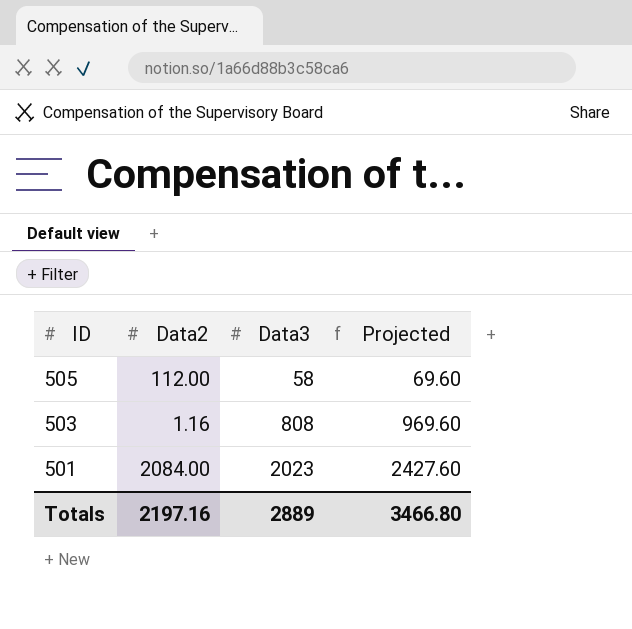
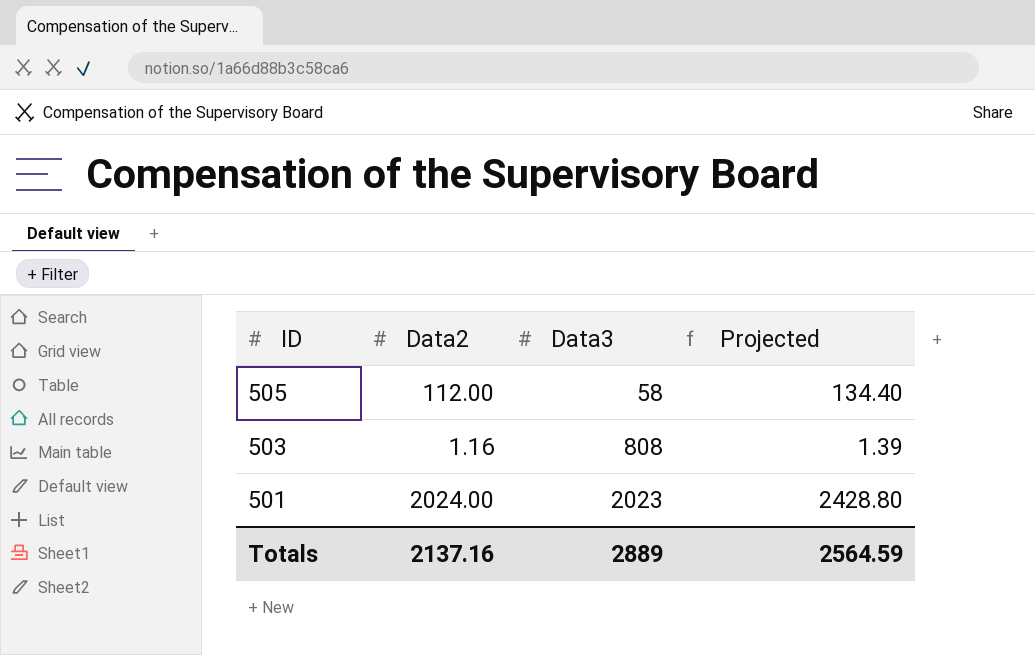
column Projected | formula: [Data3] * 1.2 -> [Data2] * 1.2
501 | Data2: 2084.00 -> 2024.00
Totals | Data2: 2197.16 -> 2137.16
Totals | Projected: 3466.80 -> 2564.59

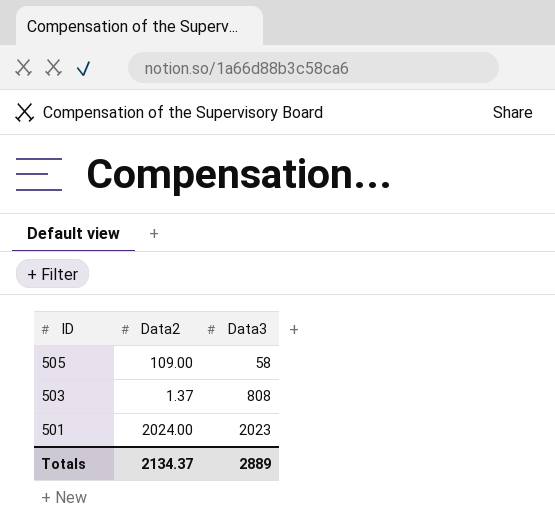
column Projected | formula: [Data2] * 1.2 -> none
505 | Data2: 112.00 -> 109.00
503 | Data2: 1.16 -> 1.37
Totals | Data2: 2137.16 -> 2134.37

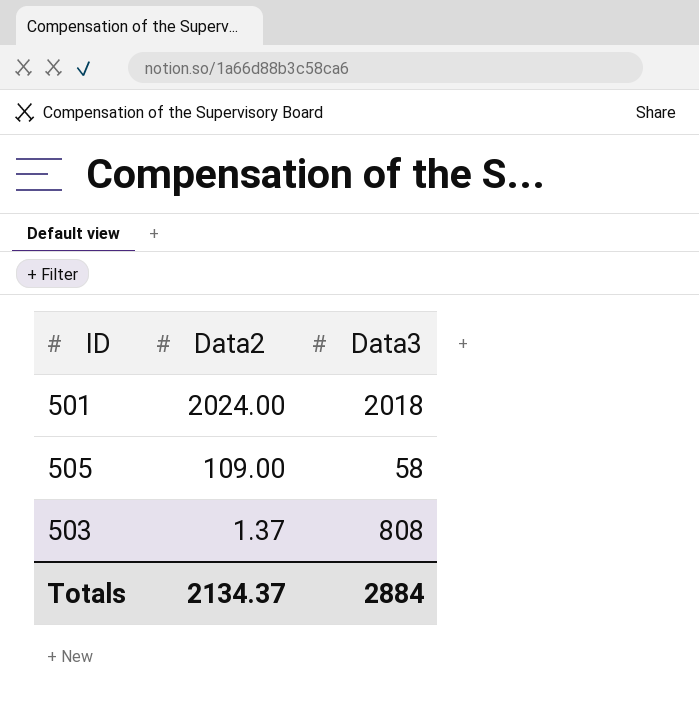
row order: ID descending -> Data2 descending
501 | Data3: 2023 -> 2018
Totals | Data3: 2889 -> 2884

